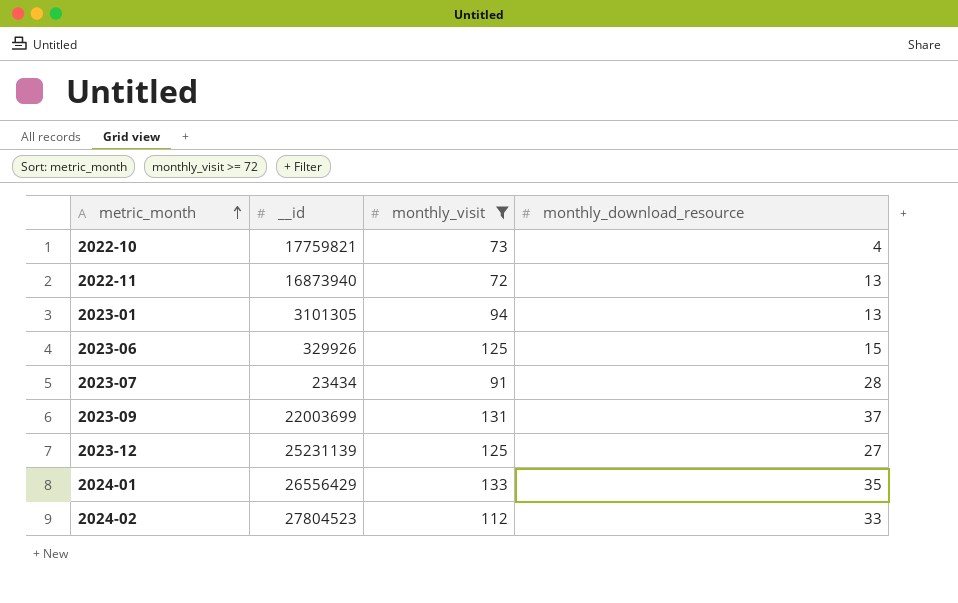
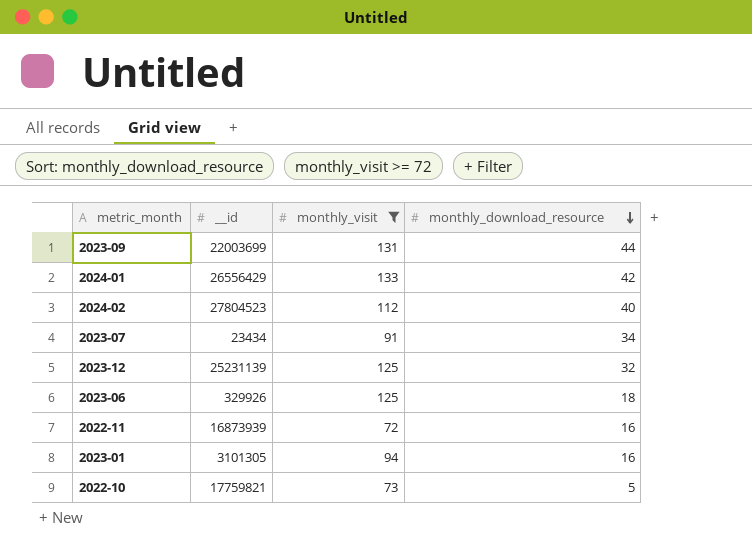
row order: metric_month ascending -> monthly_download_resource descending
2023-09 | monthly_download_resource: 37 -> 44
2024-01 | monthly_download_resource: 35 -> 42
2024-02 | monthly_download_resource: 33 -> 40
2023-07 | monthly_download_resource: 28 -> 34
2023-12 | monthly_download_resource: 27 -> 32
2023-06 | monthly_download_resource: 15 -> 18
2022-11 | __id: 16873940 -> 16873939
2022-11 | monthly_download_resource: 13 -> 16
2023-01 | monthly_download_resource: 13 -> 16
2022-10 | monthly_download_resource: 4 -> 5

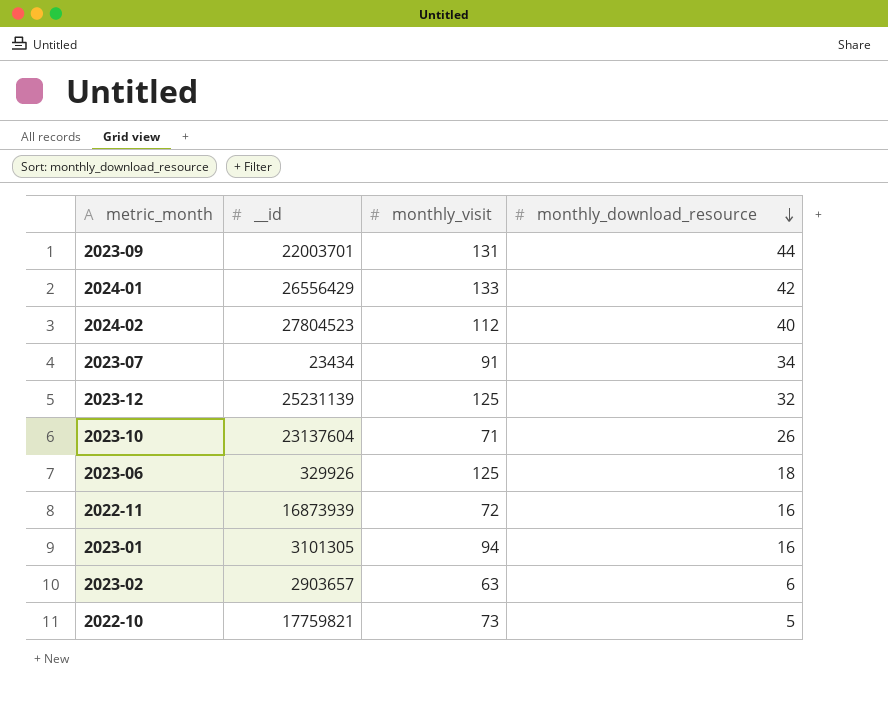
filter: monthly_visit >= 72 -> none
2023-09 | __id: 22003699 -> 22003701

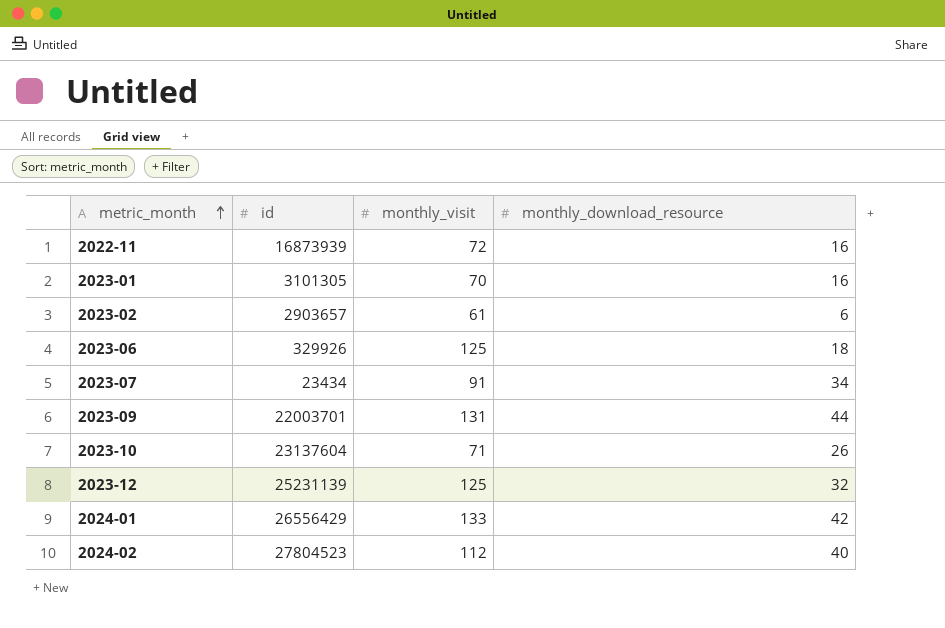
row order: monthly_download_resource descending -> metric_month ascending
column name: __id -> id
row 2022-10: 17759821 | 73 | 5 -> none
2023-01 | monthly_visit: 94 -> 70
2023-02 | monthly_visit: 63 -> 61

